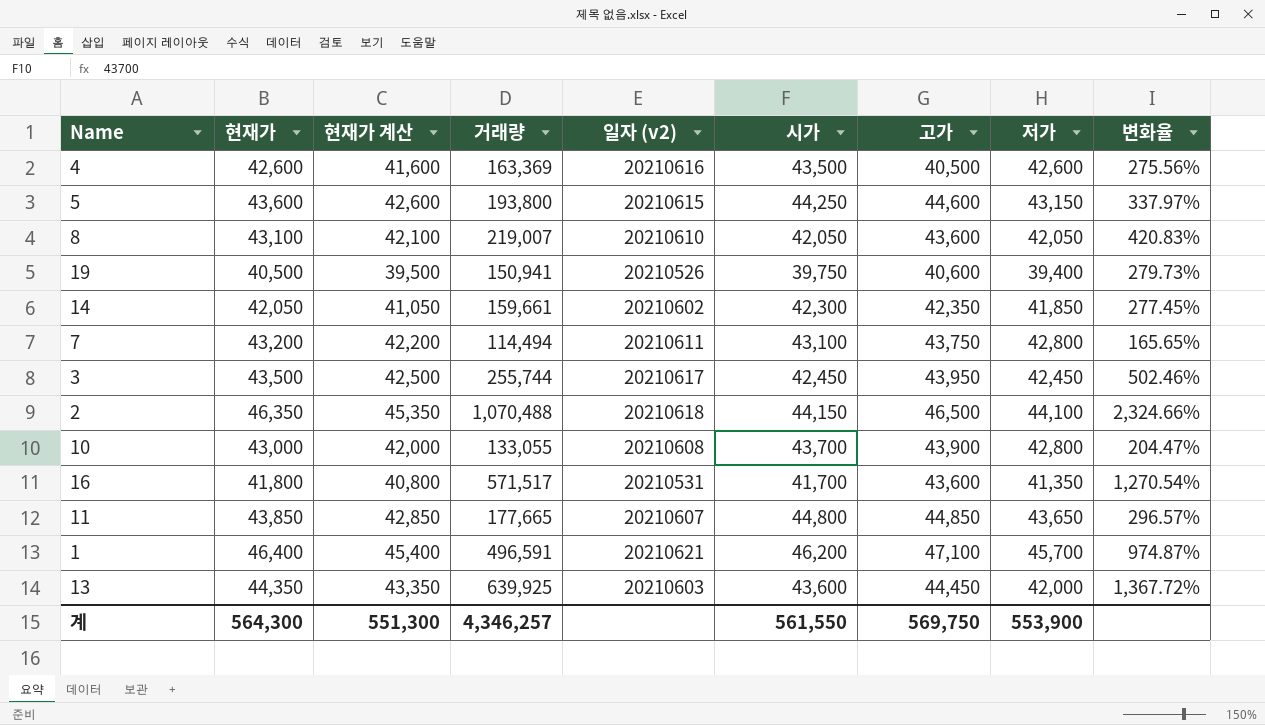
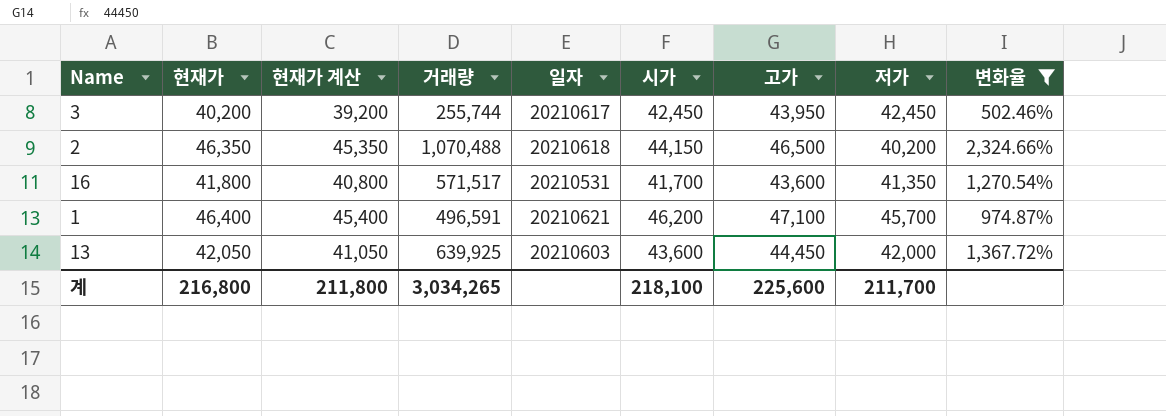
filter: none -> 변화율 >= 502.46%
column name: 일자 (v2) -> 일자
3 | 현재가: 43,500 -> 40,200
3 | 현재가 계산: 42,500 -> 39,200
2 | 저가: 44,100 -> 40,200
13 | 현재가: 44,350 -> 42,050
13 | 현재가 계산: 43,350 -> 41,050
계 | 현재가: 564,300 -> 216,800
계 | 현재가 계산: 551,300 -> 211,800
계 | 거래량: 4,346,257 -> 3,034,265
계 | 시가: 561,550 -> 218,100
계 | 고가: 569,750 -> 225,600
계 | 저가: 553,900 -> 211,700

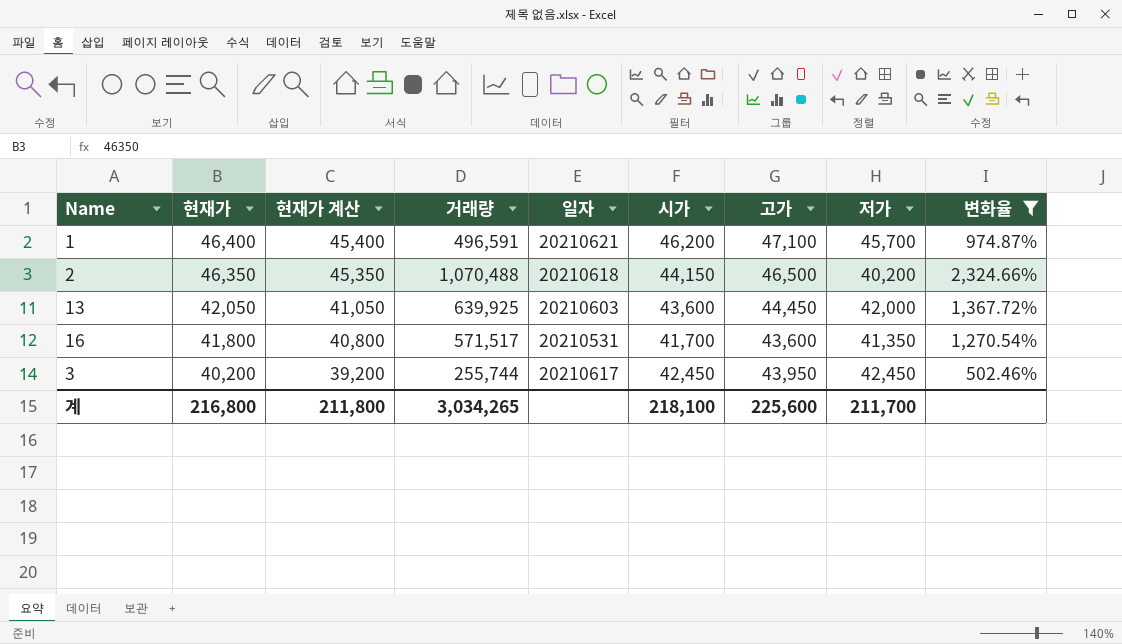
row order: none -> 현재가 descending

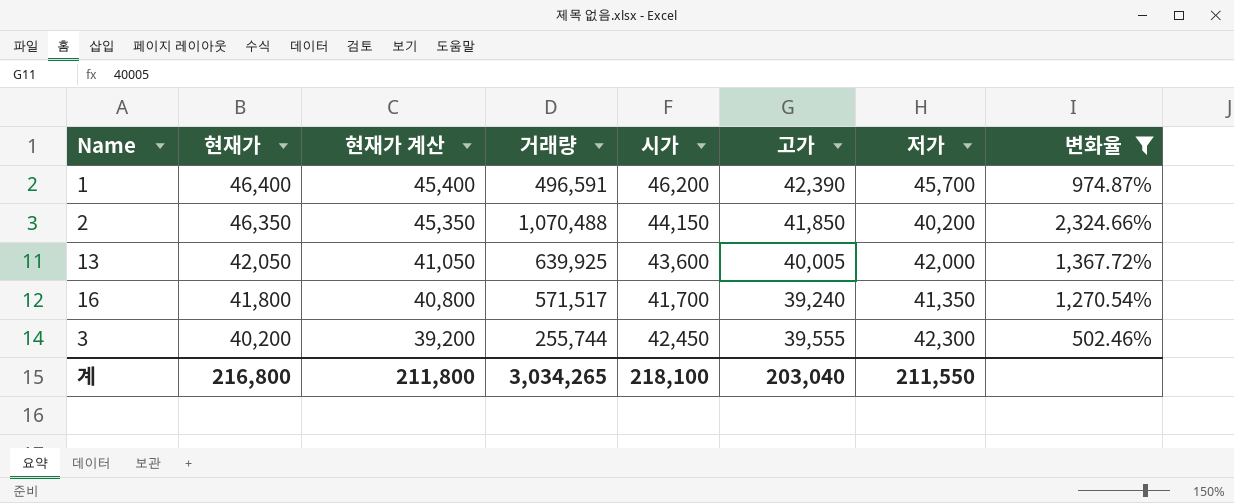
column 일자 | position: 5 -> none
1 | 고가: 47,100 -> 42,390
2 | 고가: 46,500 -> 41,850
13 | 고가: 44,450 -> 40,005
16 | 고가: 43,600 -> 39,240
3 | 고가: 43,950 -> 39,555
3 | 저가: 42,450 -> 42,300
계 | 고가: 225,600 -> 203,040
계 | 저가: 211,700 -> 211,550

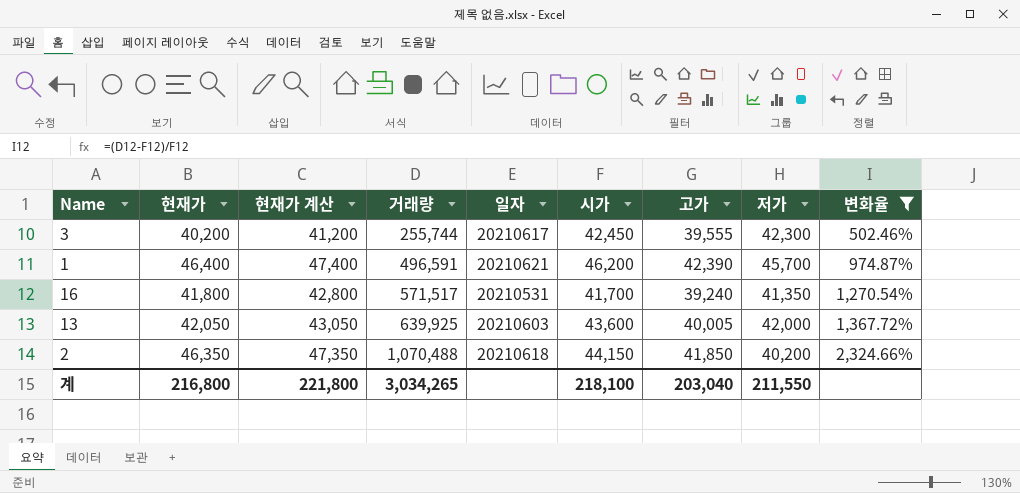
row order: 현재가 descending -> 거래량 ascending
column 현재가 계산 | formula: [현재가] - 1000 -> [현재가] + 1000
column 일자 | position: none -> 5
계 | 현재가 계산: 211,800 -> 221,800

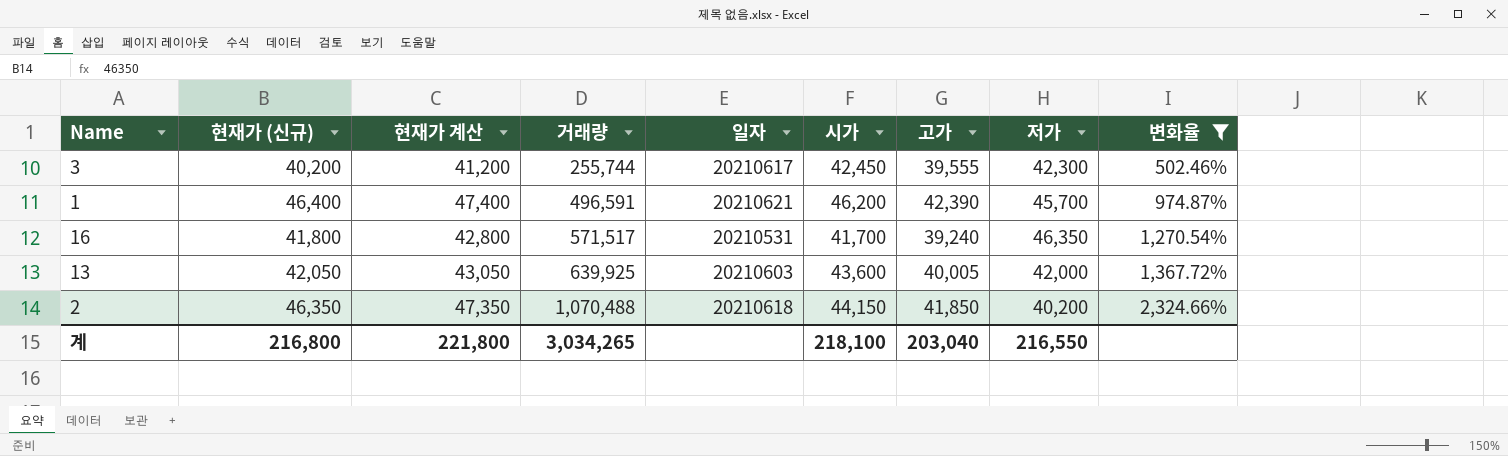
column name: 현재가 -> 현재가 (신규)
16 | 저가: 41,350 -> 46,350
계 | 저가: 211,550 -> 216,550

